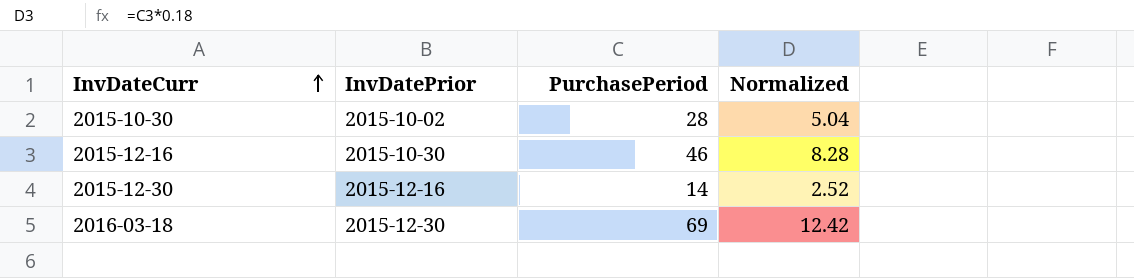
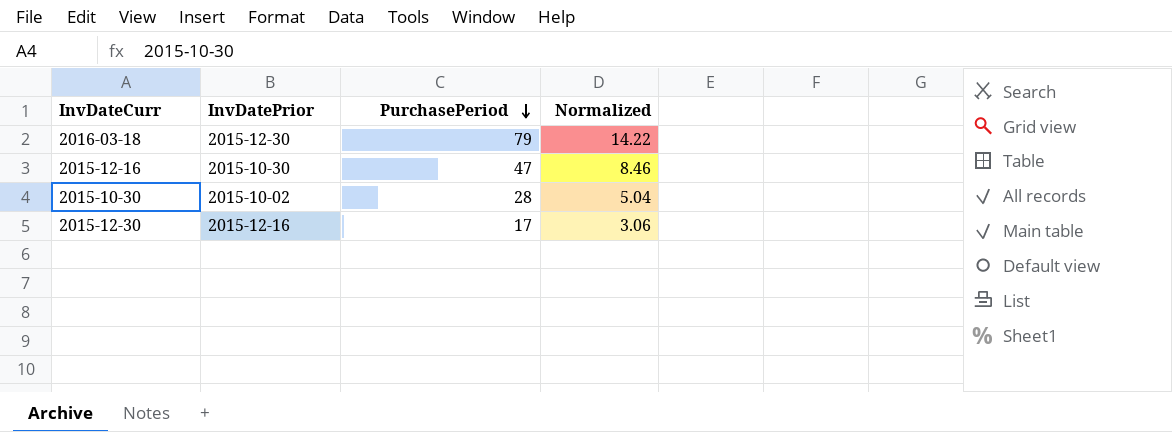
row order: InvDateCurr ascending -> PurchasePeriod descending
2016-03-18 | PurchasePeriod: 69 -> 79
2016-03-18 | Normalized: 12.42 -> 14.22
2015-12-16 | PurchasePeriod: 46 -> 47
2015-12-16 | Normalized: 8.28 -> 8.46
2015-12-30 | PurchasePeriod: 14 -> 17
2015-12-30 | Normalized: 2.52 -> 3.06

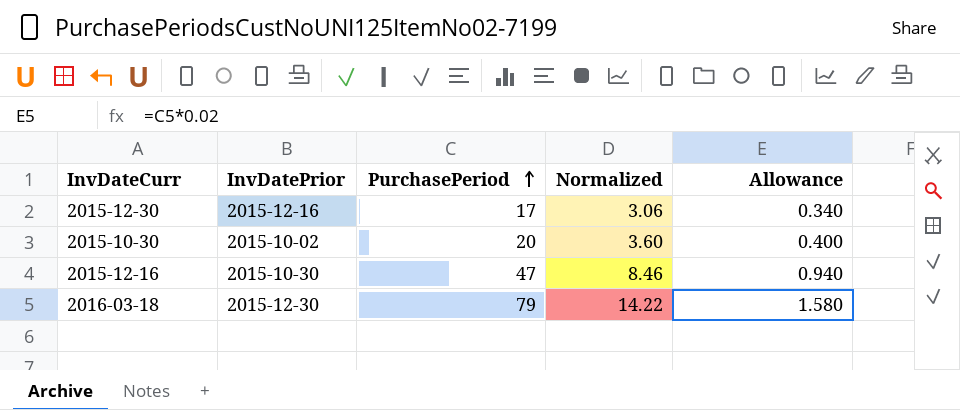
row order: PurchasePeriod descending -> PurchasePeriod ascending
column Allowance | formula: none -> [PurchasePeriod] * 0.02
2015-10-30 | PurchasePeriod: 28 -> 20
2015-10-30 | Normalized: 5.04 -> 3.60

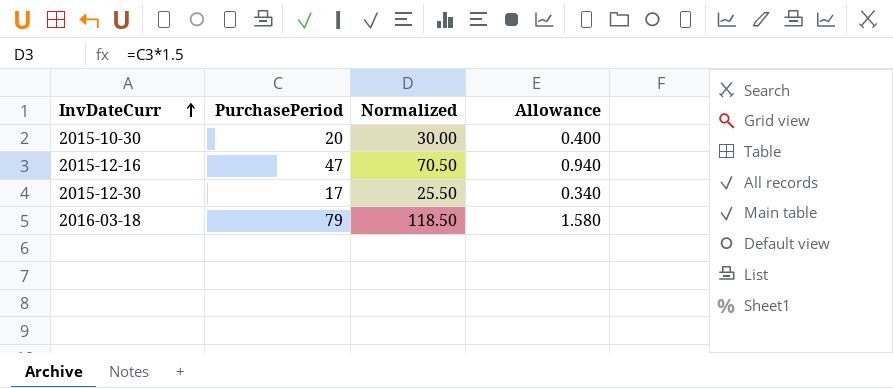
row order: PurchasePeriod ascending -> InvDateCurr ascending
column InvDatePrior | position: 2 -> none
column Normalized | formula: [PurchasePeriod] * 0.18 -> [PurchasePeriod] * 1.5

